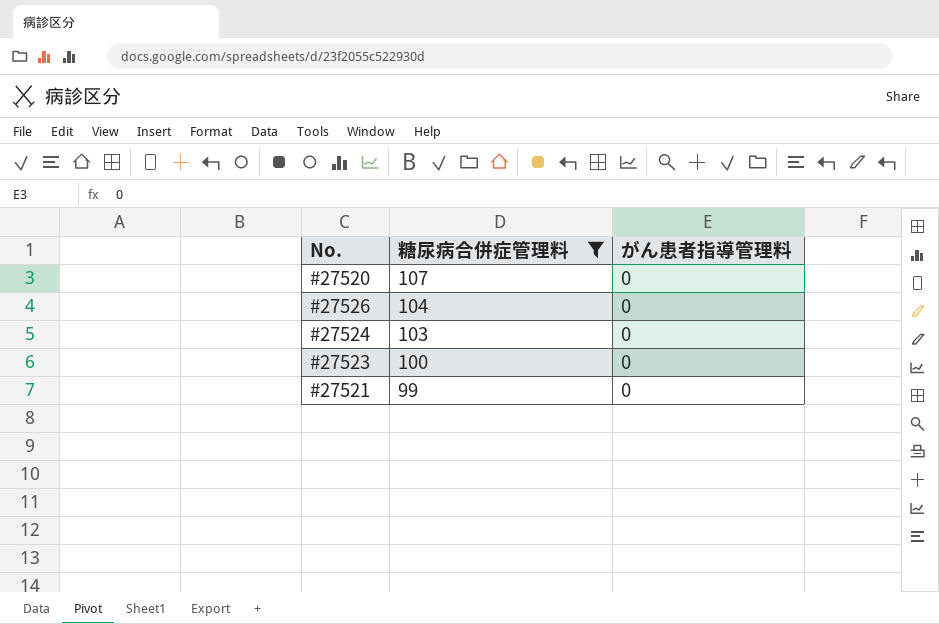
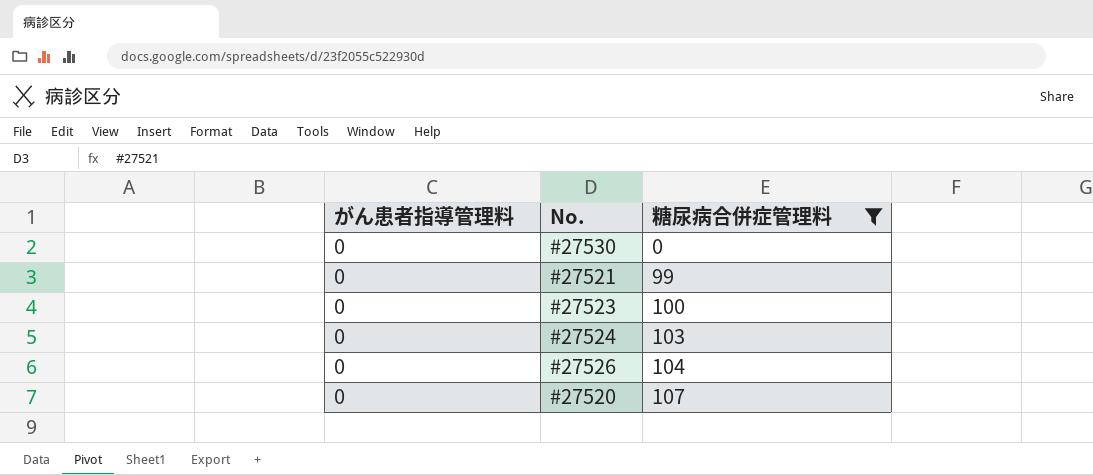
row order: 糖尿病合併症管理料 descending -> 糖尿病合併症管理料 ascending
column がん患者指導管理料 | position: 3 -> 1
row #27530: none -> 0 | 0

